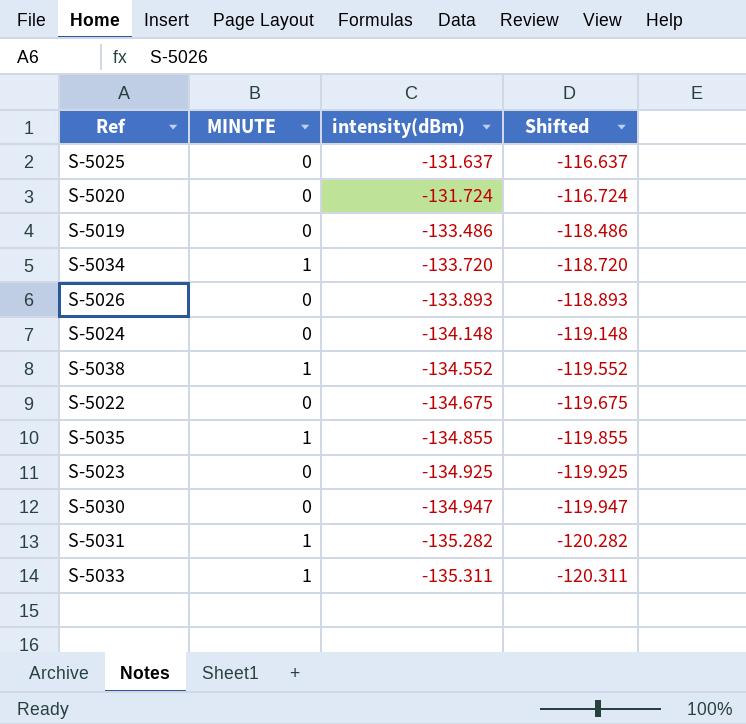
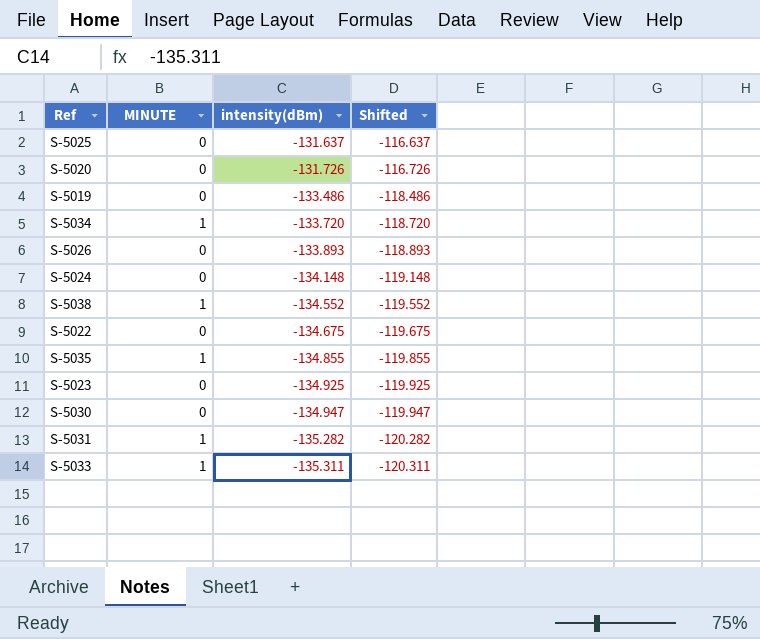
S-5020 | intensity(dBm): -131.724 -> -131.726
S-5020 | Shifted: -116.724 -> -116.726

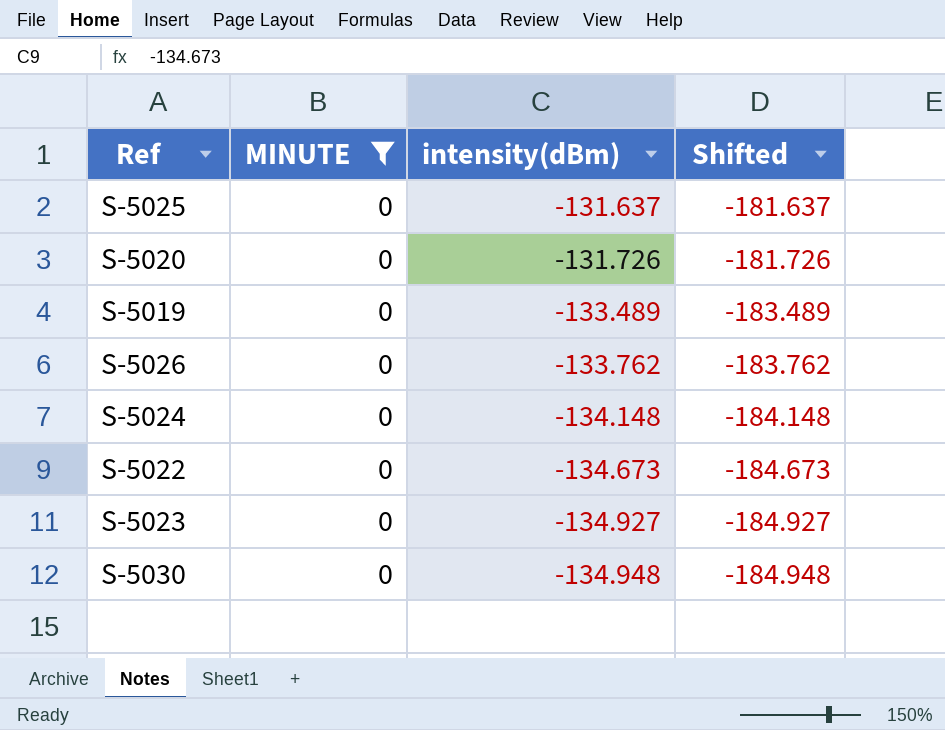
filter: none -> MINUTE = 0
column Shifted | formula: [intensity(dBm)] + 15 -> [intensity(dBm)] - 50
S-5019 | intensity(dBm): -133.486 -> -133.489
S-5026 | intensity(dBm): -133.893 -> -133.762
S-5022 | intensity(dBm): -134.675 -> -134.673
S-5023 | intensity(dBm): -134.925 -> -134.927
S-5030 | intensity(dBm): -134.947 -> -134.948

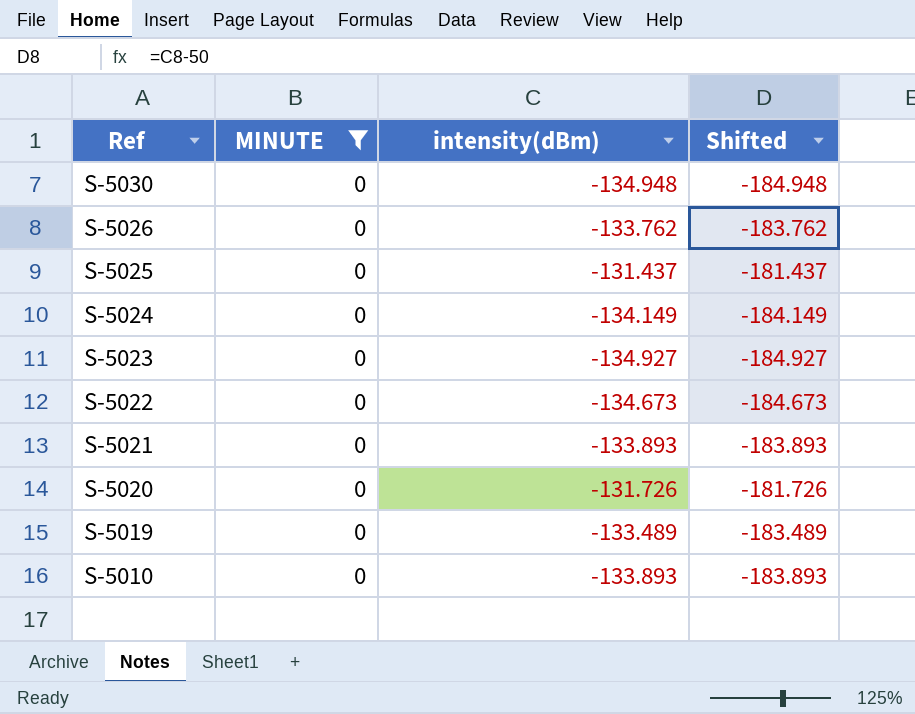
row order: intensity(dBm) descending -> Ref descending
S-5025 | intensity(dBm): -131.637 -> -131.437
S-5025 | Shifted: -181.637 -> -181.437
S-5024 | intensity(dBm): -134.148 -> -134.149
S-5024 | Shifted: -184.148 -> -184.149
row S-5021: none -> 0 | -133.893 | -183.893
row S-5010: none -> 0 | -133.893 | -183.893

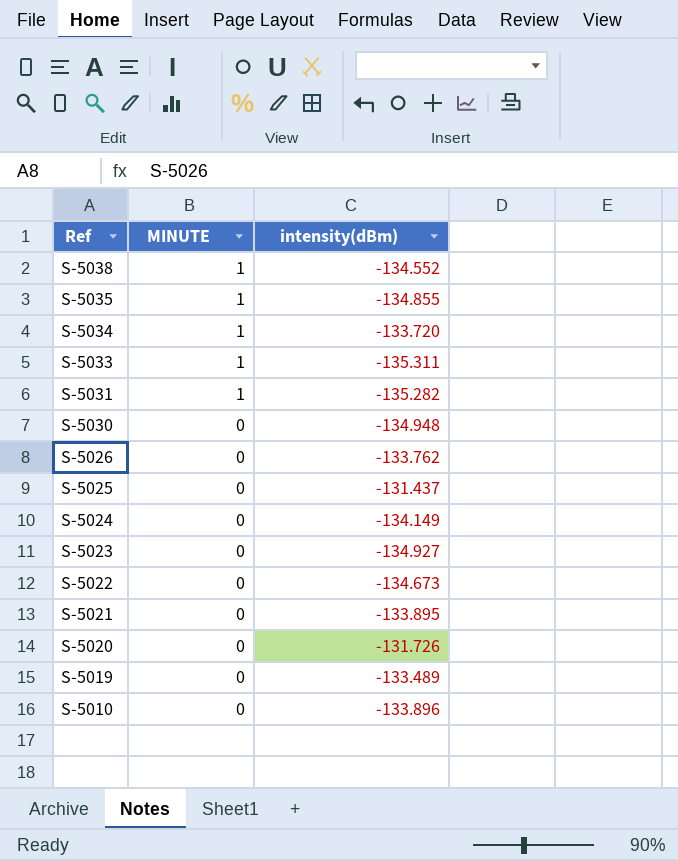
filter: MINUTE = 0 -> none
column Shifted | formula: [intensity(dBm)] - 50 -> none
S-5021 | intensity(dBm): -133.893 -> -133.895
S-5010 | intensity(dBm): -133.893 -> -133.896

